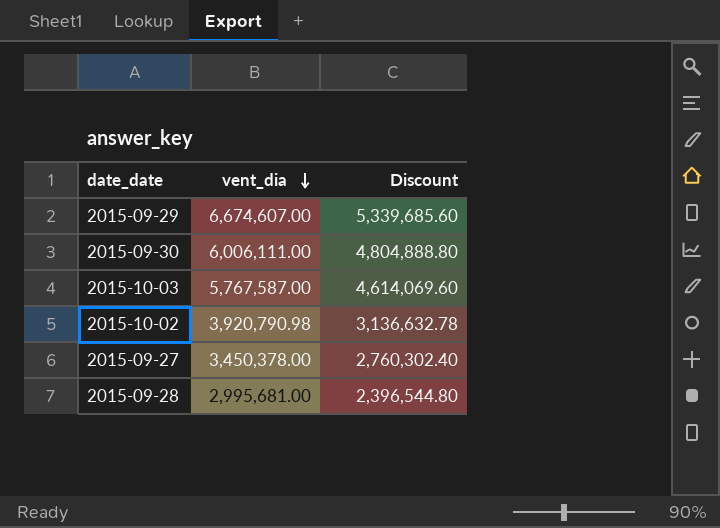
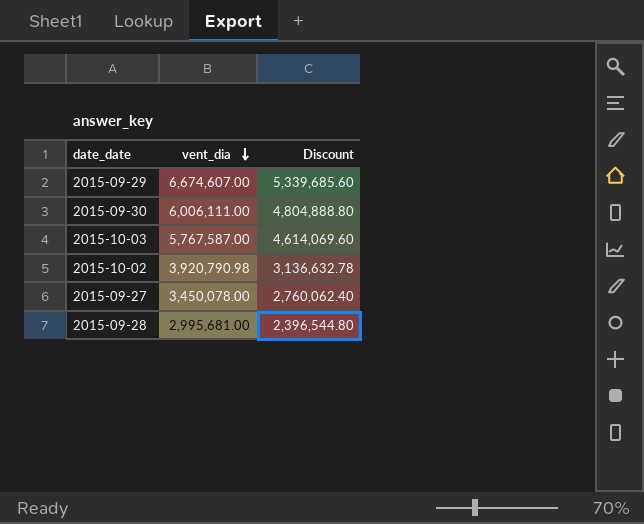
2015-09-27 | vent_dia: 3,450,378.00 -> 3,450,078.00
2015-09-27 | Discount: 2,760,302.40 -> 2,760,062.40

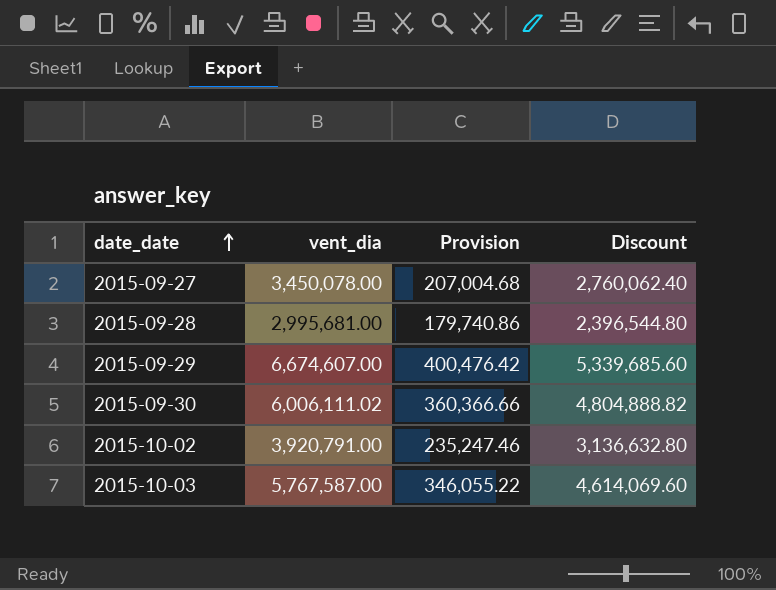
row order: vent_dia descending -> date_date ascending
column Provision | formula: none -> [vent_dia] * 0.06
2015-09-30 | vent_dia: 6,006,111.00 -> 6,006,111.02
2015-09-30 | Discount: 4,804,888.80 -> 4,804,888.82
2015-10-02 | vent_dia: 3,920,790.98 -> 3,920,791.00
2015-10-02 | Discount: 3,136,632.78 -> 3,136,632.80

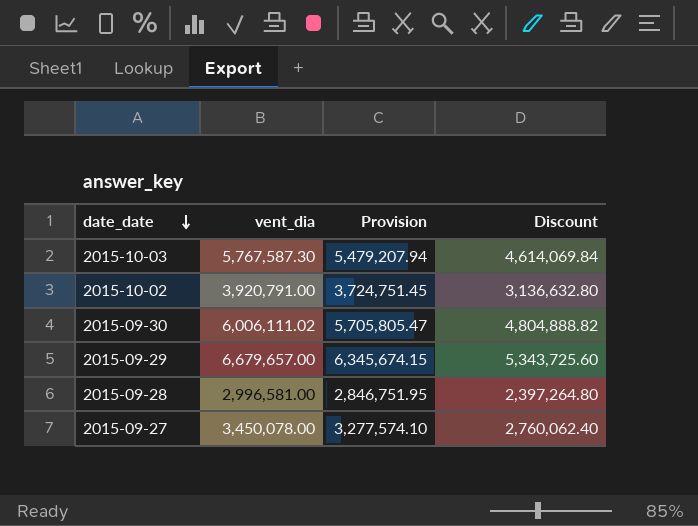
row order: date_date ascending -> date_date descending
column Provision | formula: [vent_dia] * 0.06 -> [vent_dia] * 0.95
2015-10-03 | vent_dia: 5,767,587.00 -> 5,767,587.30
2015-10-03 | Discount: 4,614,069.60 -> 4,614,069.84
2015-09-29 | vent_dia: 6,674,607.00 -> 6,679,657.00
2015-09-29 | Discount: 5,339,685.60 -> 5,343,725.60
2015-09-28 | vent_dia: 2,995,681.00 -> 2,996,581.00
2015-09-28 | Discount: 2,396,544.80 -> 2,397,264.80

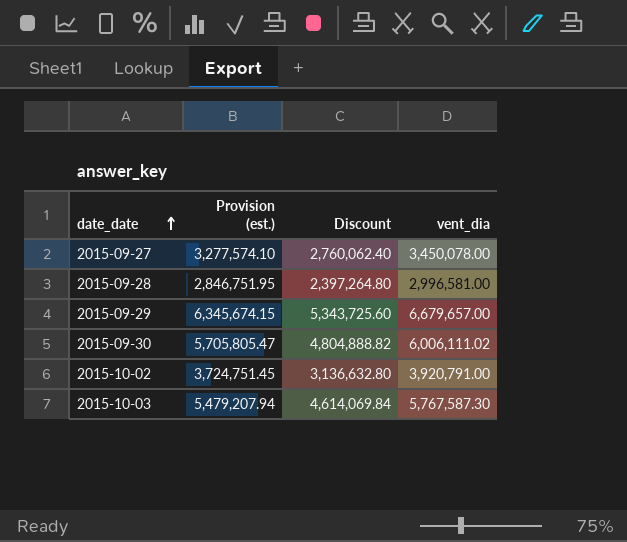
row order: date_date descending -> date_date ascending
column name: Provision -> Provision (est.)
column vent_dia | position: 2 -> 4

